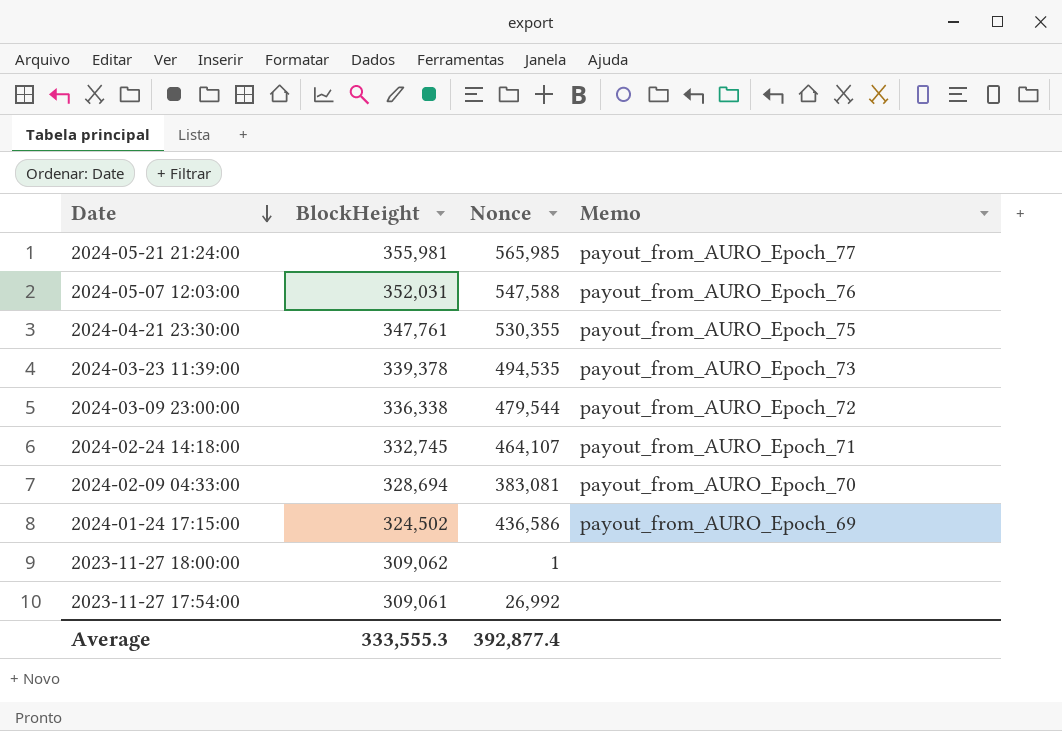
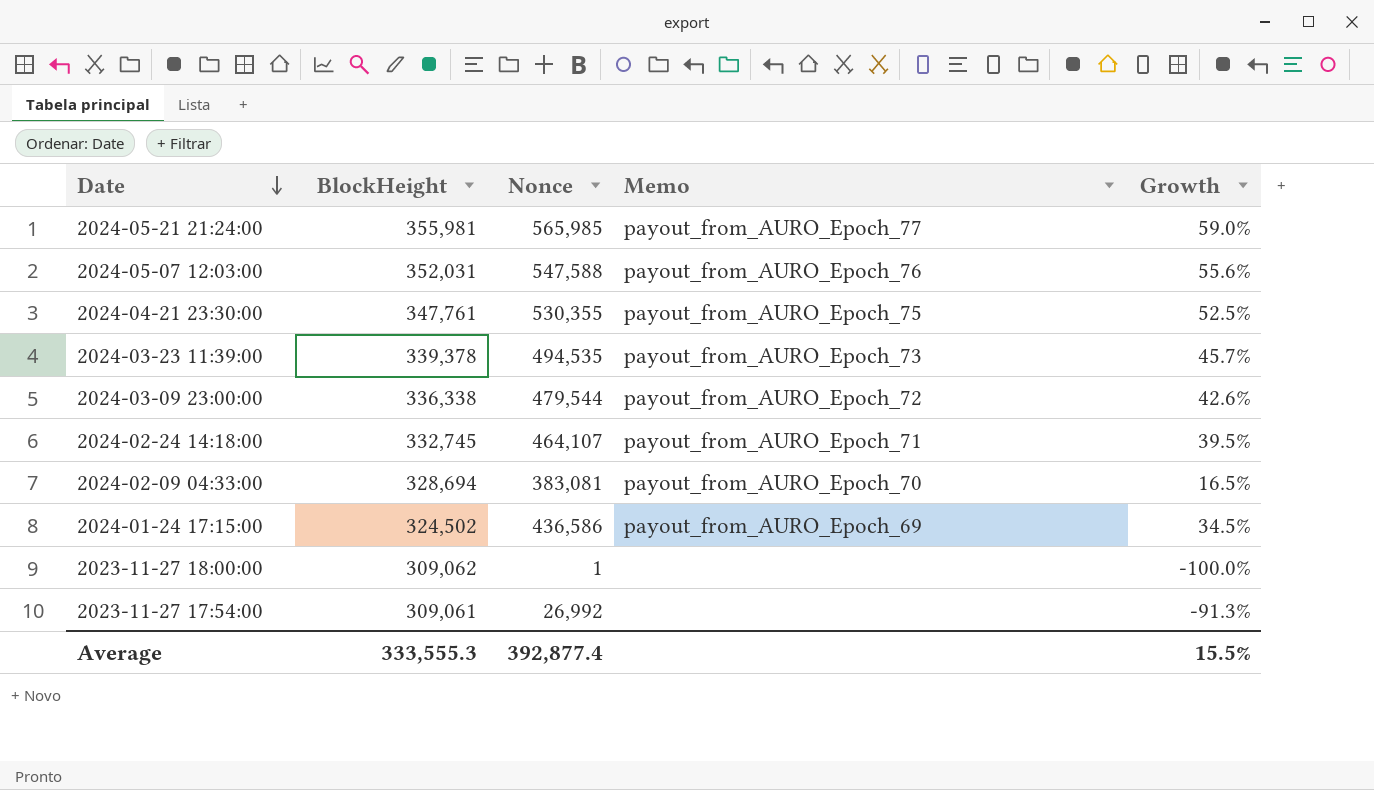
column Growth | formula: none -> ([Nonce] - [BlockHeight]) / [BlockHeight]

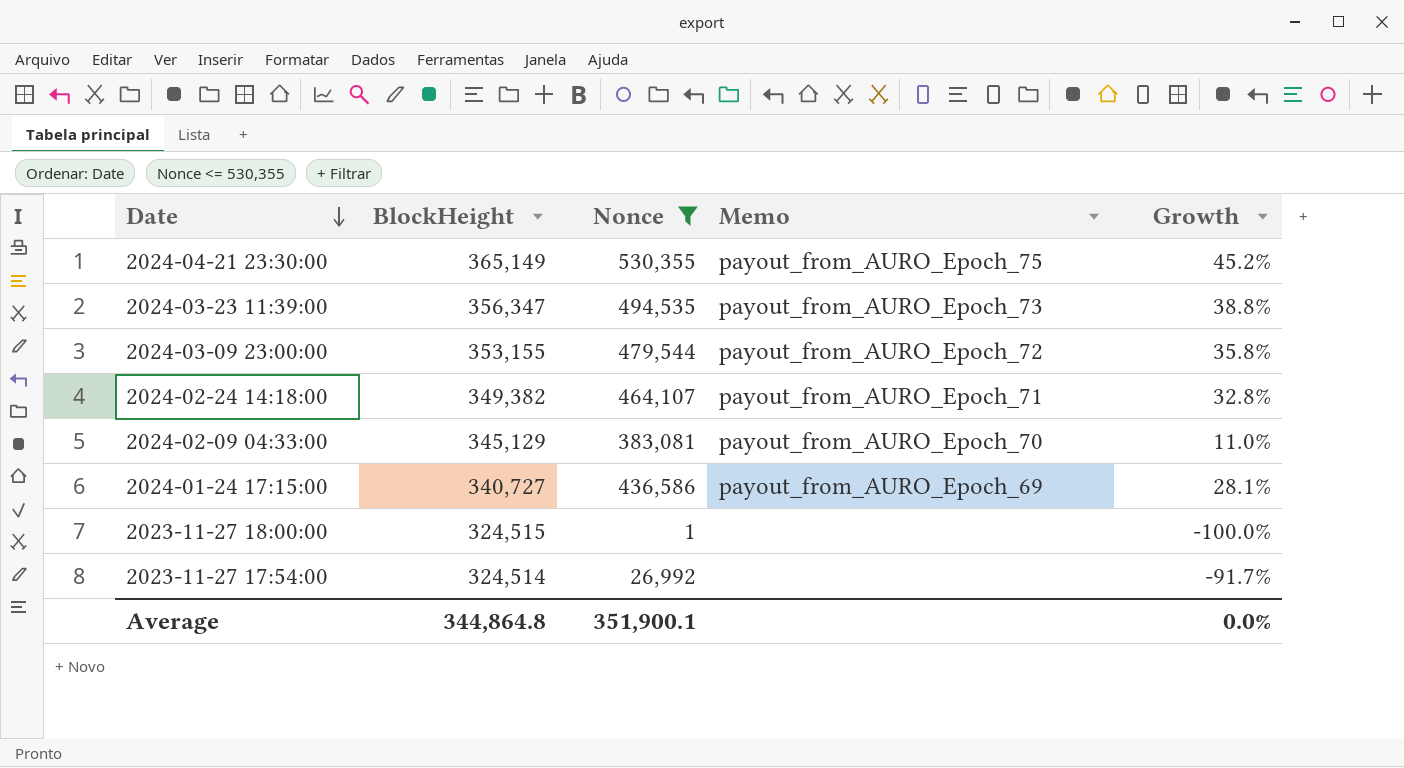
filter: none -> Nonce <= 530,355
2024-04-21 23:30:00 | BlockHeight: 347,761 -> 365,149
2024-04-21 23:30:00 | Growth: 52.5% -> 45.2%
2024-03-23 11:39:00 | BlockHeight: 339,378 -> 356,347
2024-03-23 11:39:00 | Growth: 45.7% -> 38.8%
2024-03-09 23:00:00 | BlockHeight: 336,338 -> 353,155
2024-03-09 23:00:00 | Growth: 42.6% -> 35.8%
2024-02-24 14:18:00 | BlockHeight: 332,745 -> 349,382
2024-02-24 14:18:00 | Growth: 39.5% -> 32.8%
2024-02-09 04:33:00 | BlockHeight: 328,694 -> 345,129
2024-02-09 04:33:00 | Growth: 16.5% -> 11.0%
2024-01-24 17:15:00 | BlockHeight: 324,502 -> 340,727
2024-01-24 17:15:00 | Growth: 34.5% -> 28.1%
2023-11-27 18:00:00 | BlockHeight: 309,062 -> 324,515
2023-11-27 17:54:00 | BlockHeight: 309,061 -> 324,514
2023-11-27 17:54:00 | Growth: -91.3% -> -91.7%
Average | BlockHeight: 333,555.3 -> 344,864.8
Average | Nonce: 392,877.4 -> 351,900.1
Average | Growth: 15.5% -> 0.0%

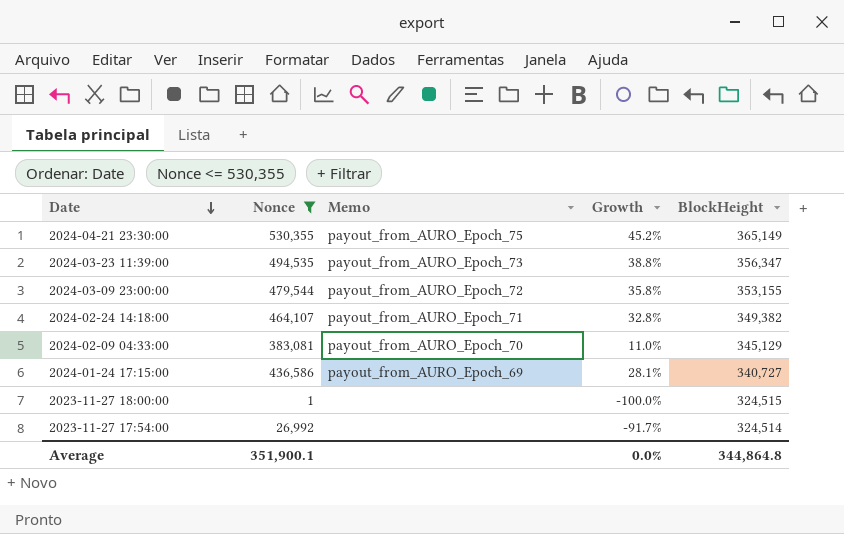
column BlockHeight | position: 2 -> 5

